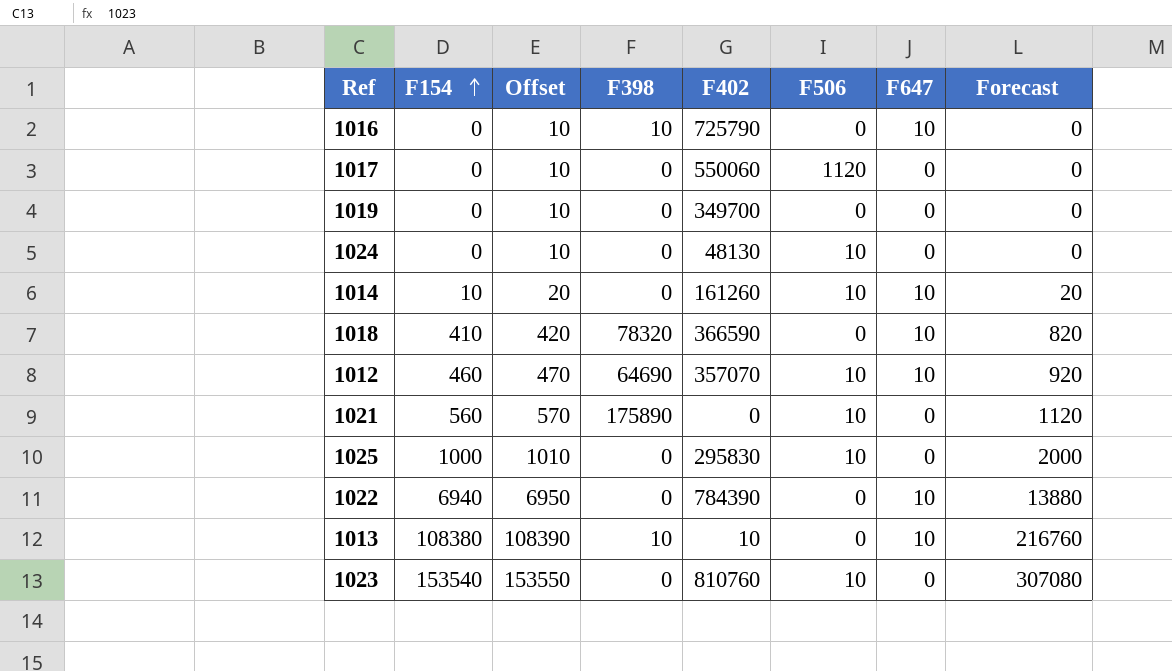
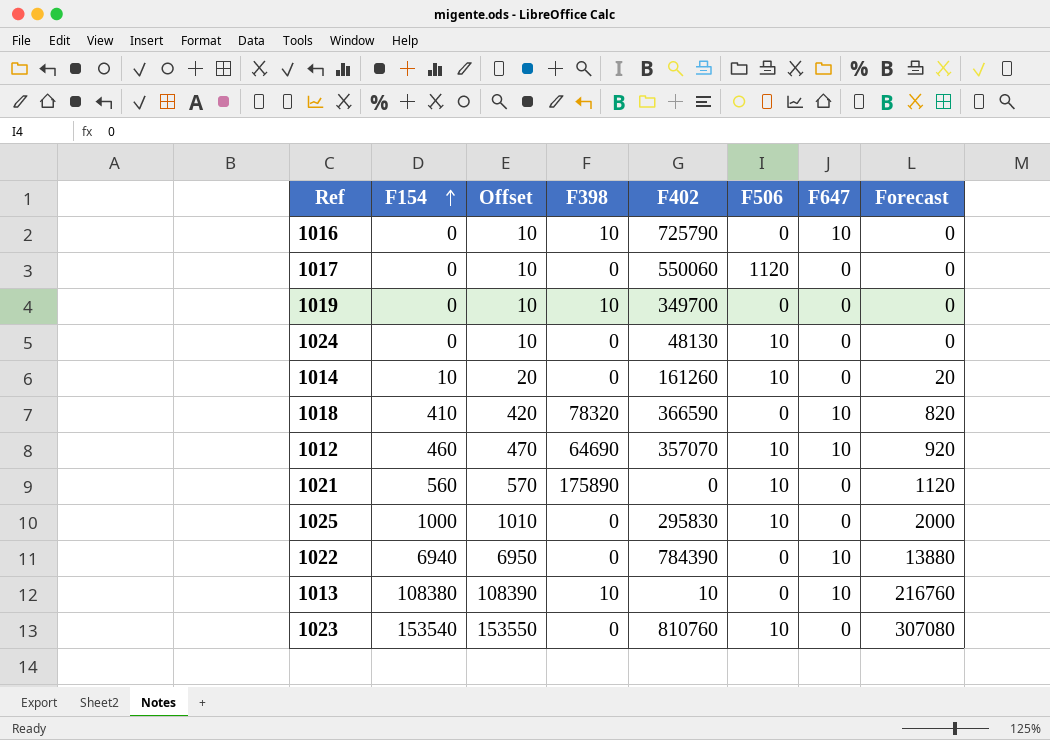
1019 | F398: 0 -> 10
1014 | F647: 10 -> 0

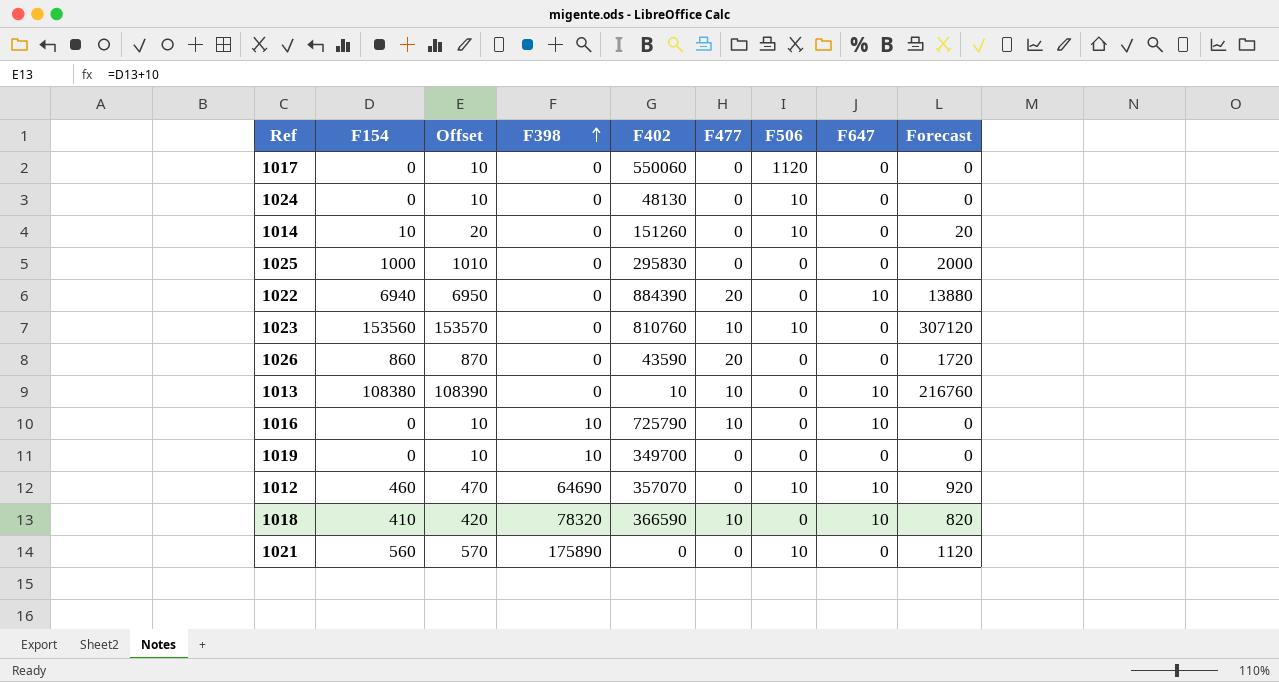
row order: F154 ascending -> F398 ascending
column F477 | position: none -> 6
1014 | F402: 161260 -> 151260
1025 | F506: 10 -> 0
1022 | F402: 784390 -> 884390
1023 | F154: 153540 -> 153560
1023 | Offset: 153550 -> 153570
1023 | Forecast: 307080 -> 307120
row 1026: none -> 860 | 870 | 0 | 43590 | 20 | 0 | 0 | 1720
1013 | F398: 10 -> 0

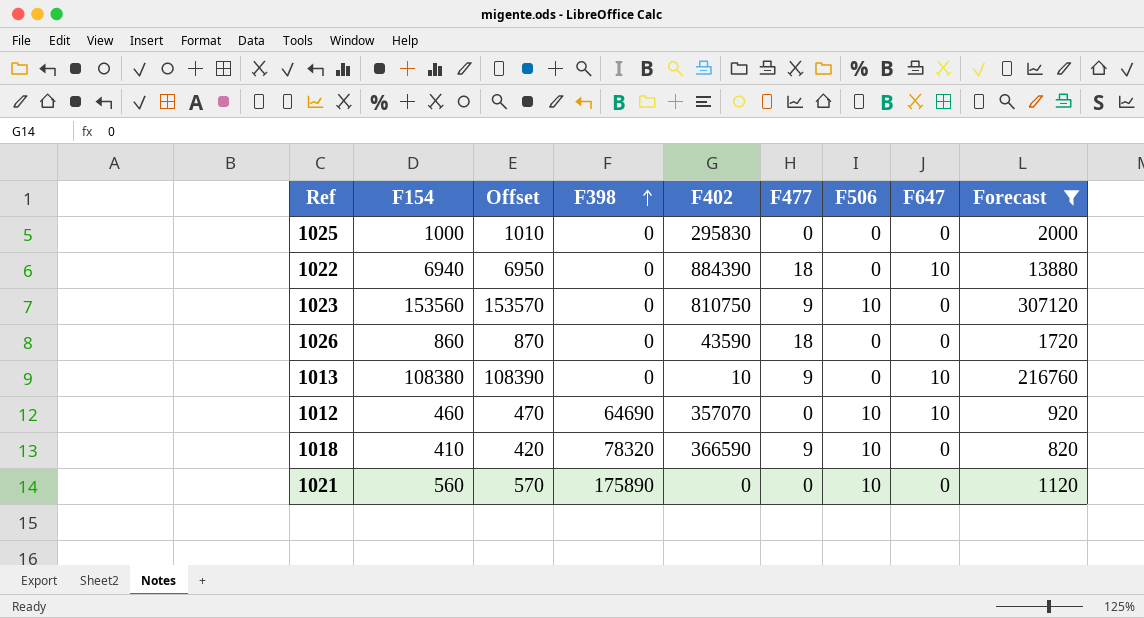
filter: none -> Forecast >= 820
1022 | F477: 20 -> 18
1023 | F402: 810760 -> 810750
1023 | F477: 10 -> 9
1026 | F477: 20 -> 18
1013 | F477: 10 -> 9
1018 | F477: 10 -> 9
1018 | F506: 0 -> 10
1018 | F647: 10 -> 0

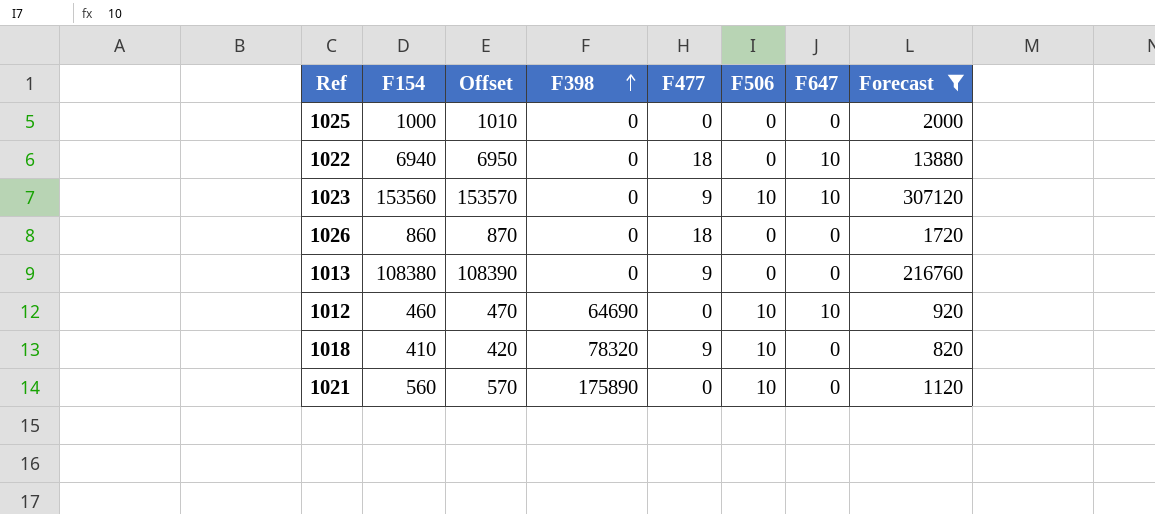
column F402 | position: 5 -> none
1023 | F647: 0 -> 10
1013 | F647: 10 -> 0

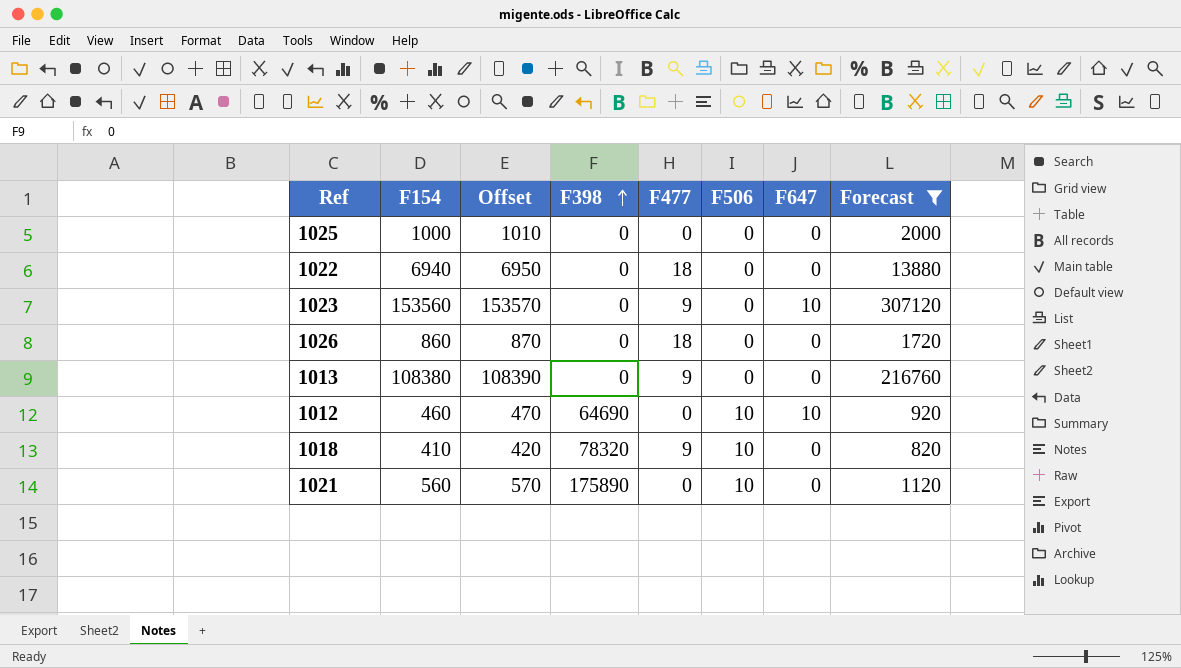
1022 | F647: 10 -> 0
1023 | F506: 10 -> 0

